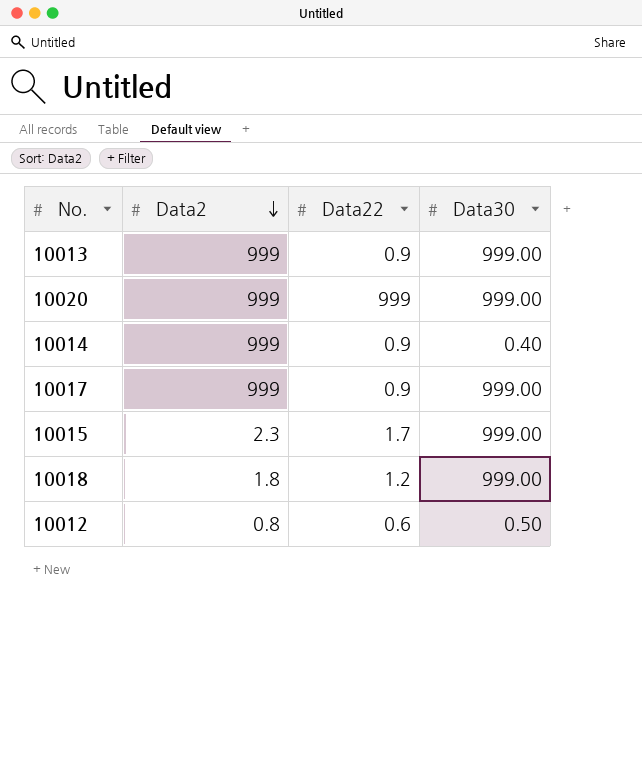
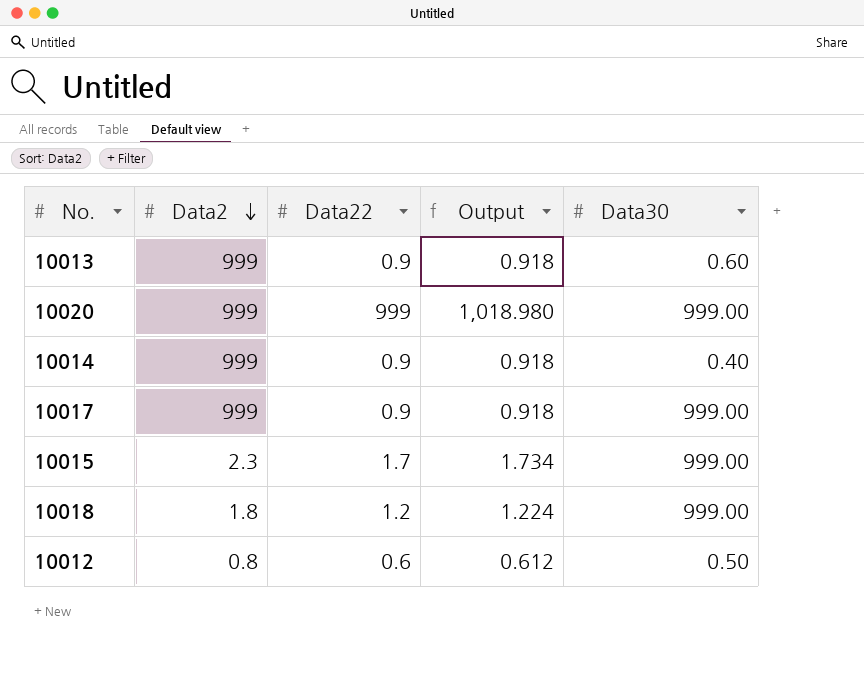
column Output | formula: none -> [Data22] * 1.02
10013 | Data30: 999.00 -> 0.60

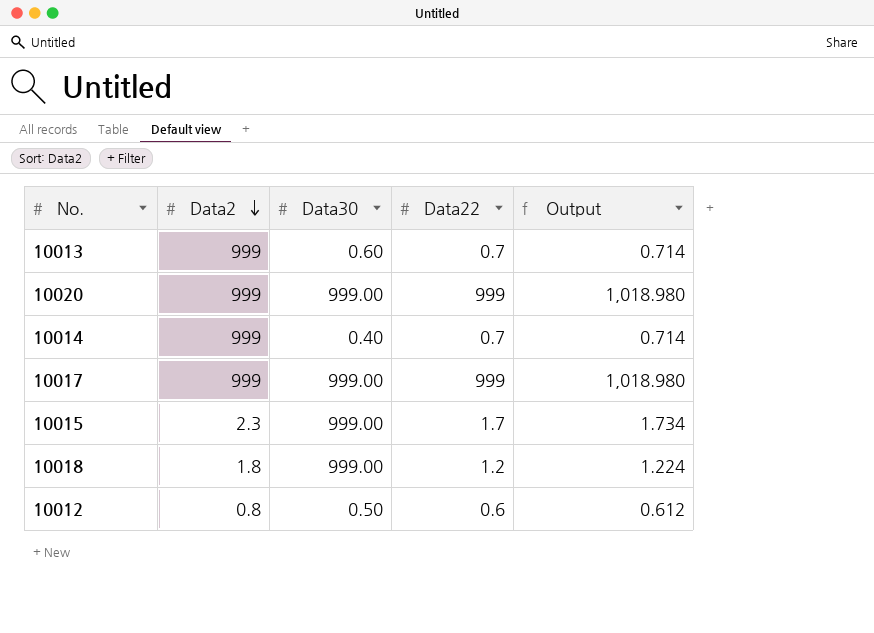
column Data30 | position: 5 -> 3
10013 | Data22: 0.9 -> 0.7
10013 | Output: 0.918 -> 0.714
10014 | Data22: 0.9 -> 0.7
10014 | Output: 0.918 -> 0.714
10017 | Data22: 0.9 -> 999
10017 | Output: 0.918 -> 1,018.980

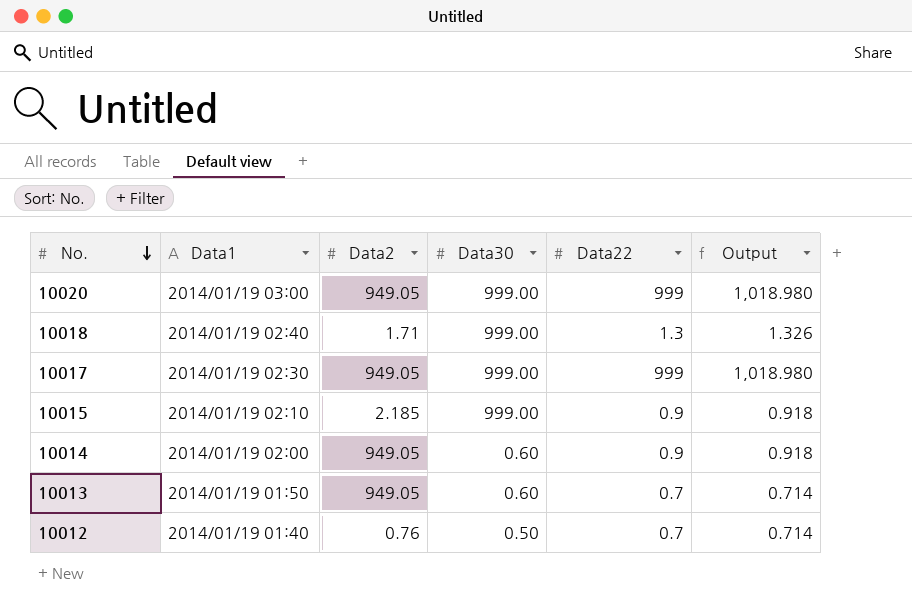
row order: Data2 descending -> No. descending
column Data1 | position: none -> 2
10020 | Data2: 999 -> 949.05
10018 | Data2: 1.8 -> 1.71
10018 | Data22: 1.2 -> 1.3
10018 | Output: 1.224 -> 1.326
10017 | Data2: 999 -> 949.05
10015 | Data2: 2.3 -> 2.185
10015 | Data22: 1.7 -> 0.9
10015 | Output: 1.734 -> 0.918
10014 | Data2: 999 -> 949.05
10014 | Data30: 0.40 -> 0.60
10014 | Data22: 0.7 -> 0.9
10014 | Output: 0.714 -> 0.918
10013 | Data2: 999 -> 949.05
10012 | Data2: 0.8 -> 0.76
10012 | Data22: 0.6 -> 0.7
10012 | Output: 0.612 -> 0.714

